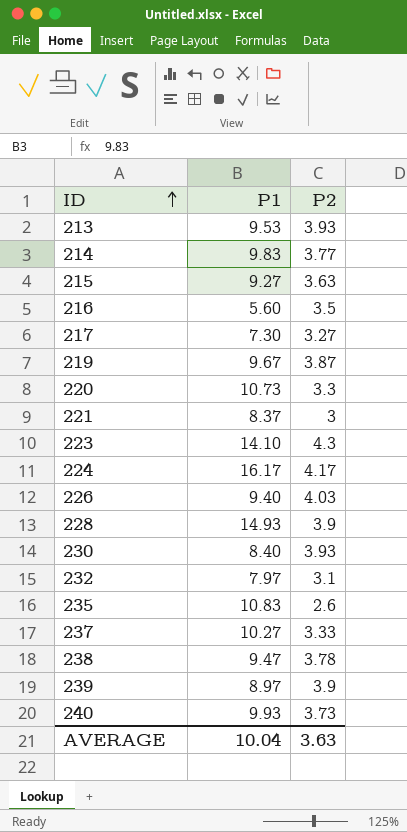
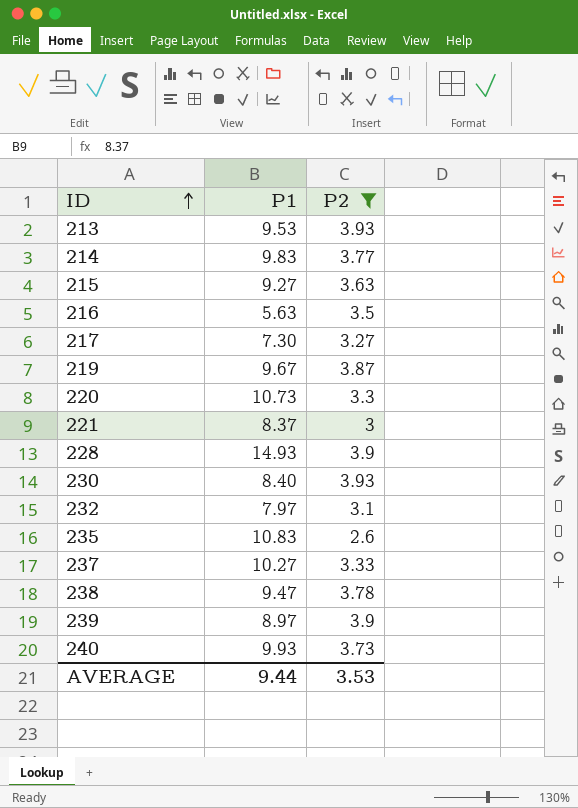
filter: none -> P2 <= 3.93
216 | P1: 5.60 -> 5.63
AVERAGE | P1: 10.04 -> 9.44
AVERAGE | P2: 3.63 -> 3.53

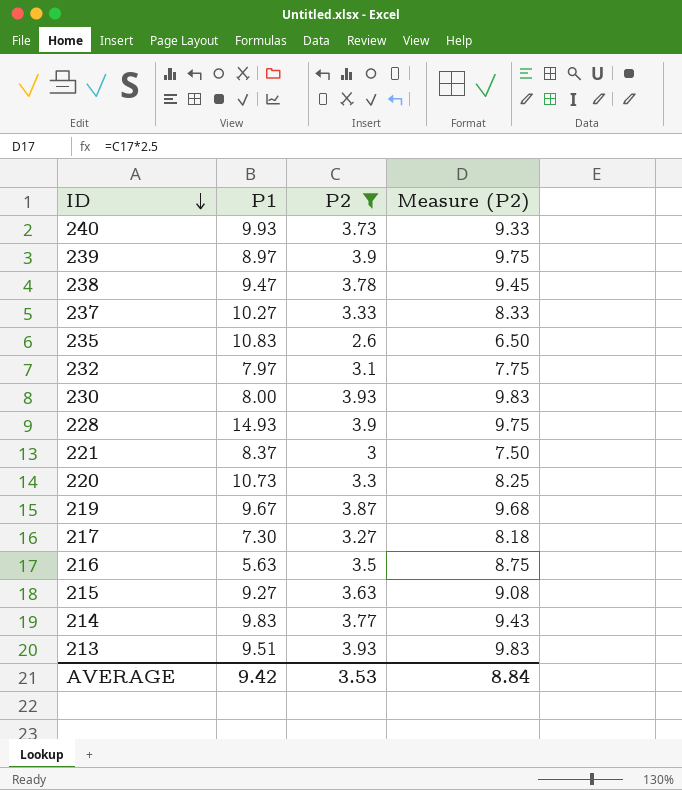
row order: ID ascending -> ID descending
column Measure (P2) | formula: none -> [P2] * 2.5
230 | P1: 8.40 -> 8.00
213 | P1: 9.53 -> 9.51
AVERAGE | P1: 9.44 -> 9.42

